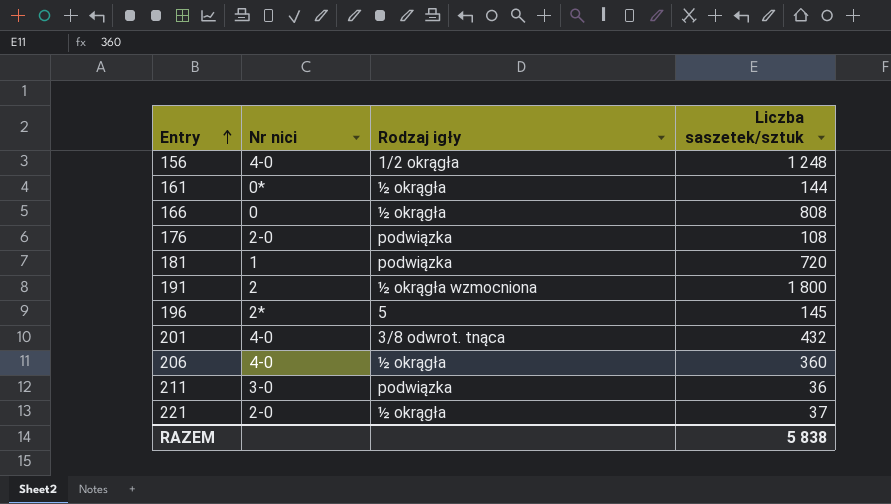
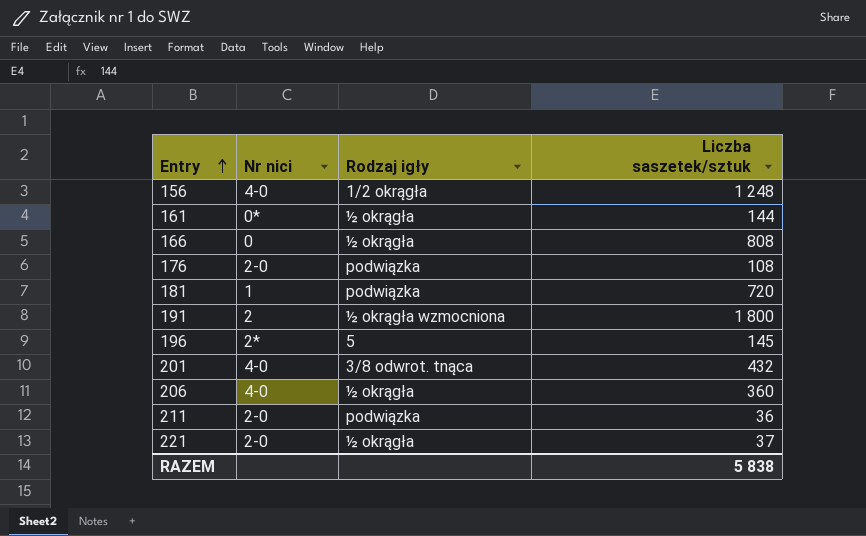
211 | Nr nici: 3-0 -> 2-0

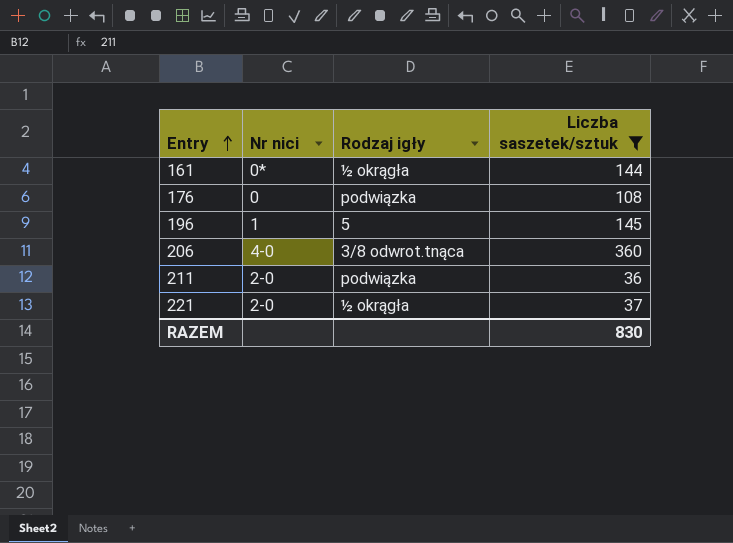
filter: none -> Liczba saszetek/sztuk <= 360
176 | Nr nici: 2-0 -> 0
196 | Nr nici: 2* -> 1
206 | Rodzaj igły: ½ okrągła -> 3/8 odwrot.tnąca
RAZEM | Liczba saszetek/sztuk: 5 838 -> 830

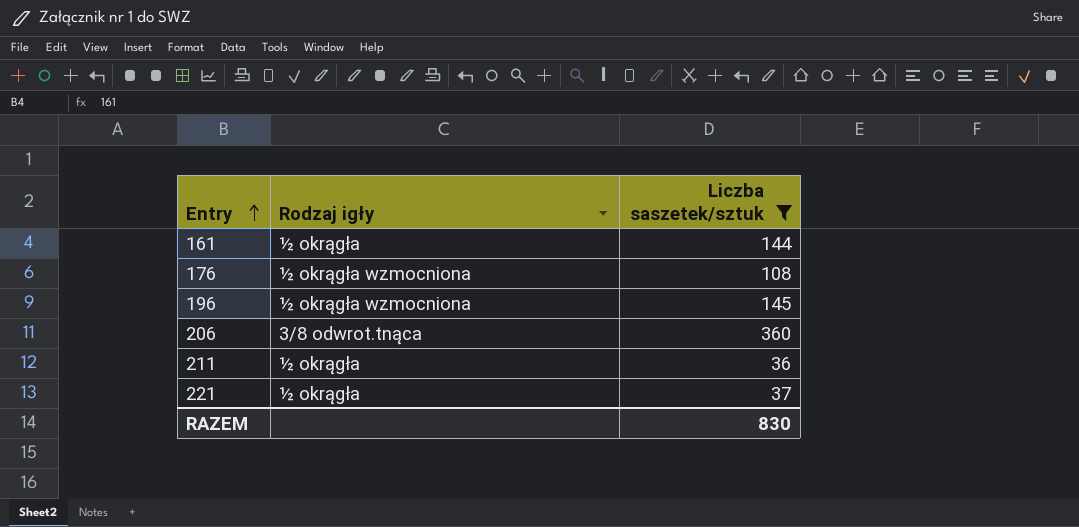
column Nr nici | position: 2 -> none
176 | Rodzaj igły: podwiązka -> ½ okrągła wzmocniona
196 | Rodzaj igły: 5 -> ½ okrągła wzmocniona
211 | Rodzaj igły: podwiązka -> ½ okrągła

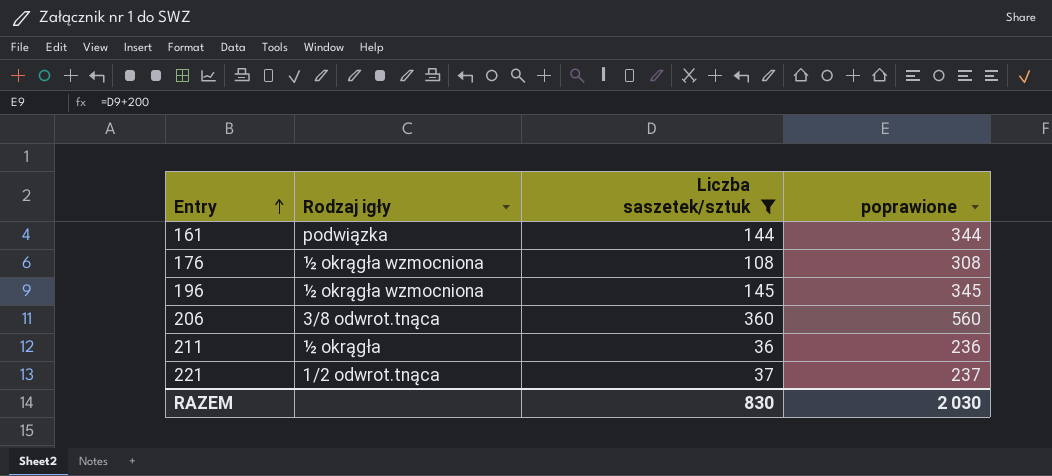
column poprawione | formula: none -> [Liczba saszetek/sztuk] + 200
161 | Rodzaj igły: ½ okrągła -> podwiązka
221 | Rodzaj igły: ½ okrągła -> 1/2 odwrot.tnąca

